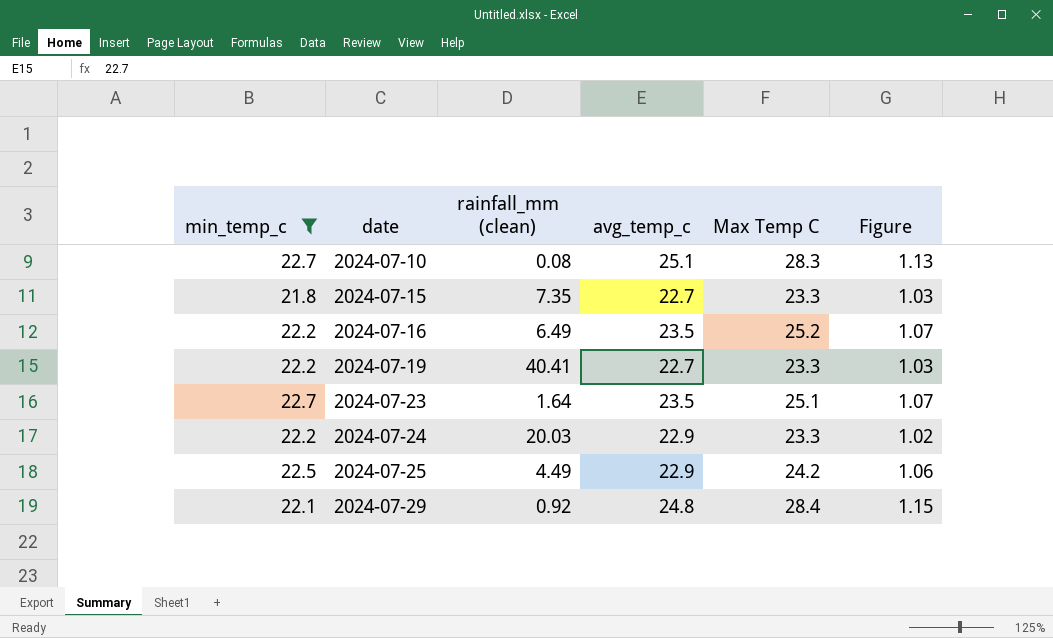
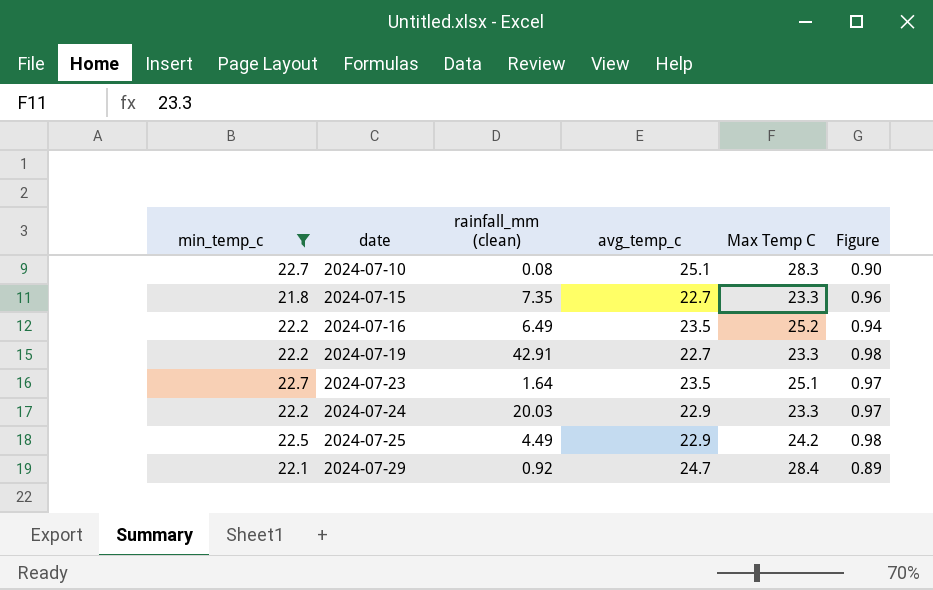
column Figure | formula: [Max Temp C] / [avg_temp_c] -> [min_temp_c] / [avg_temp_c]
2024-07-19 | rainfall_mm (clean): 40.41 -> 42.91
2024-07-29 | avg_temp_c: 24.8 -> 24.7

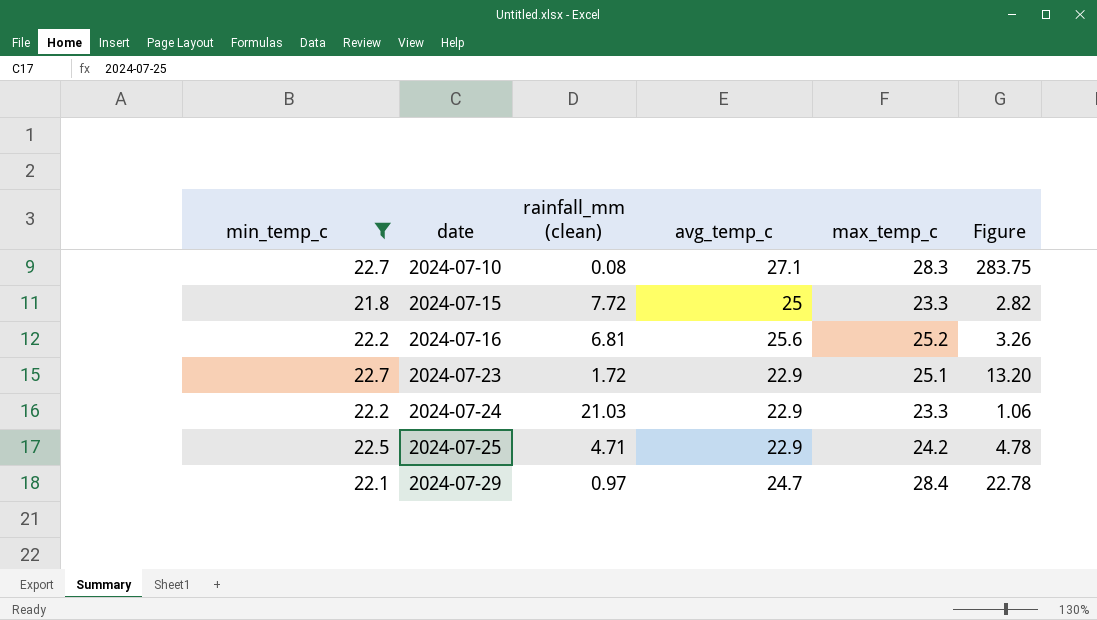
column name: Max Temp C -> max_temp_c
column Figure | formula: [min_temp_c] / [avg_temp_c] -> [min_temp_c] / [rainfall_mm (clean)]
row 2024-07-19: 22.2 | 42.91 | 22.7 | 23.3 | 0.98 -> none
2024-07-10 | avg_temp_c: 25.1 -> 27.1
2024-07-15 | rainfall_mm (clean): 7.35 -> 7.72
2024-07-15 | avg_temp_c: 22.7 -> 25
2024-07-16 | rainfall_mm (clean): 6.49 -> 6.81
2024-07-16 | avg_temp_c: 23.5 -> 25.6
2024-07-23 | rainfall_mm (clean): 1.64 -> 1.72
2024-07-23 | avg_temp_c: 23.5 -> 22.9
2024-07-24 | rainfall_mm (clean): 20.03 -> 21.03
2024-07-25 | rainfall_mm (clean): 4.49 -> 4.71
2024-07-29 | rainfall_mm (clean): 0.92 -> 0.97

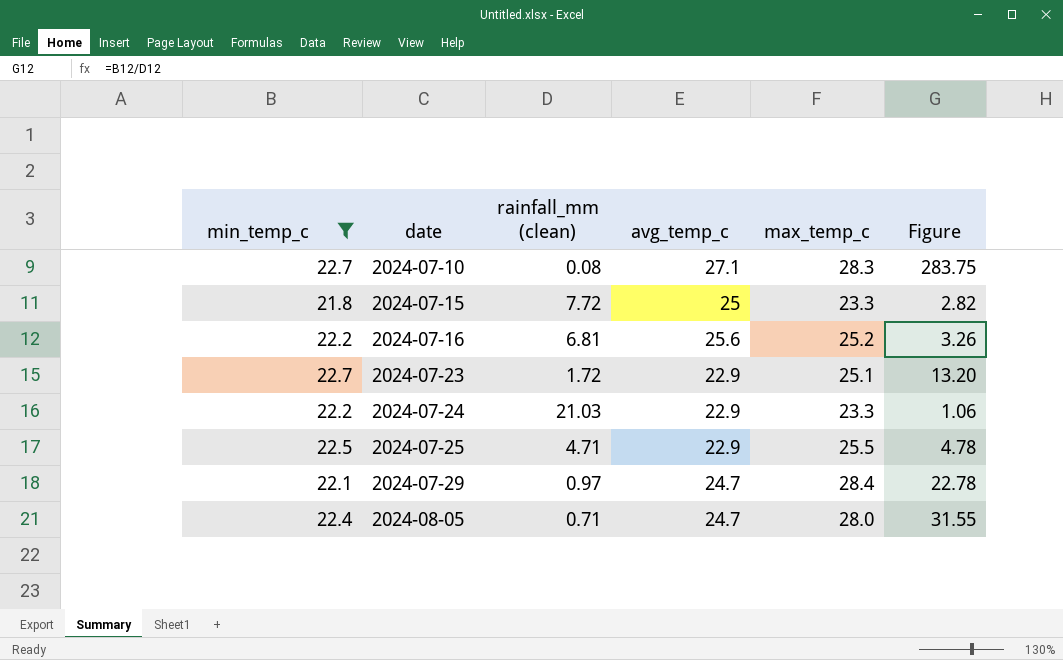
2024-07-25 | max_temp_c: 24.2 -> 25.5
row 2024-08-05: none -> 22.4 | 0.71 | 24.7 | 28.0 | 31.55

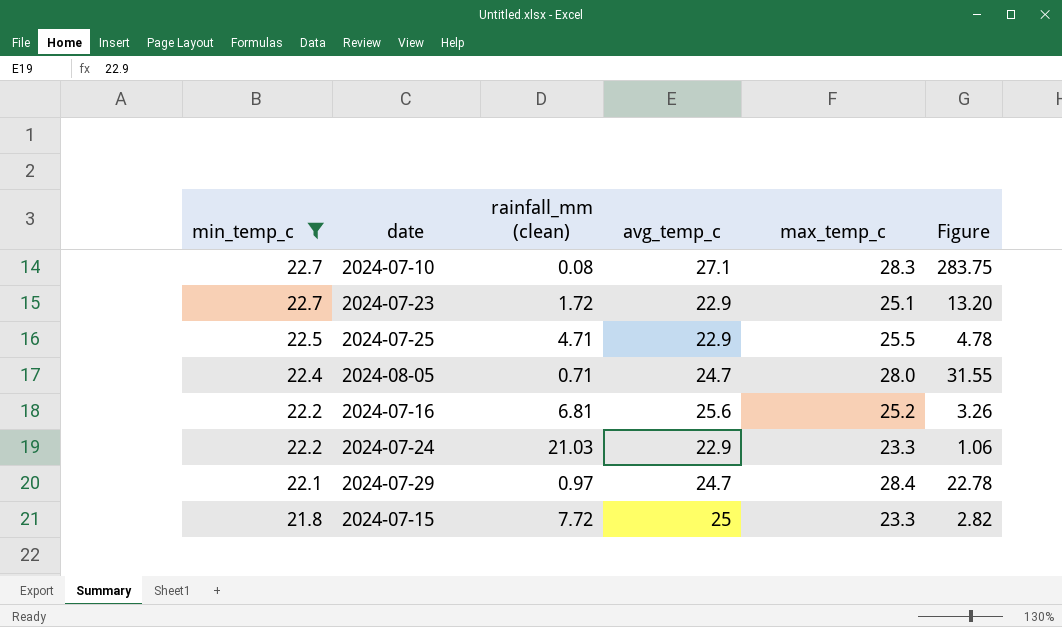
row order: date ascending -> min_temp_c descending

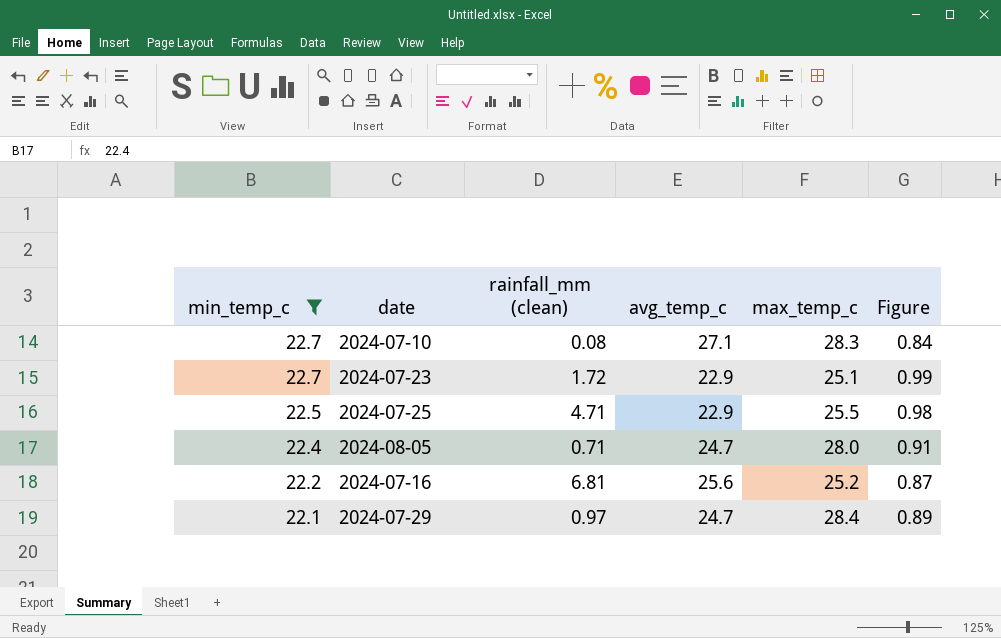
column Figure | formula: [min_temp_c] / [rainfall_mm (clean)] -> [min_temp_c] / [avg_temp_c]
row 2024-07-24: 22.2 | 21.03 | 22.9 | 23.3 | 1.06 -> none
row 2024-07-15: 21.8 | 7.72 | 25 | 23.3 | 2.82 -> none

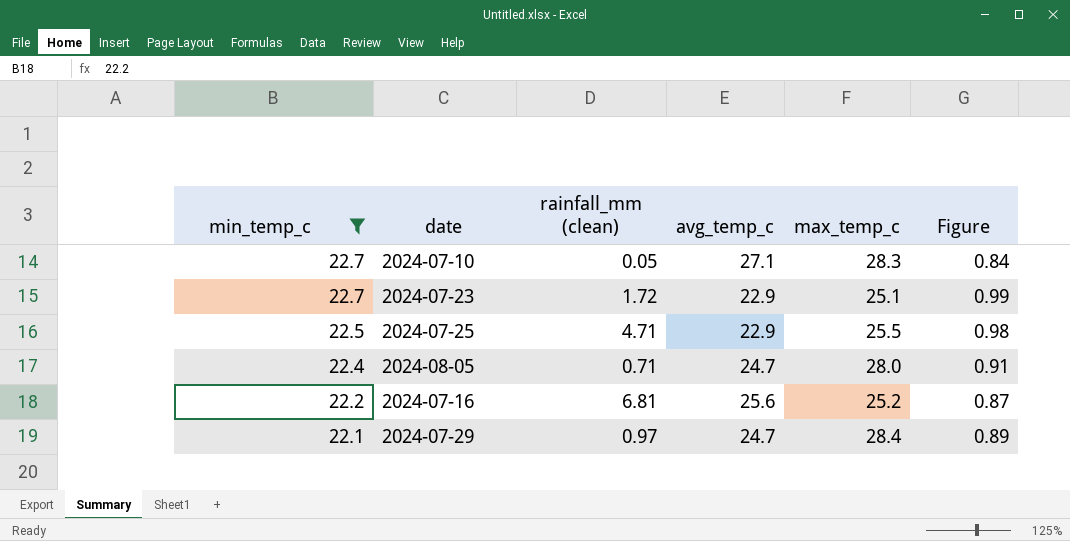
2024-07-10 | rainfall_mm (clean): 0.08 -> 0.05

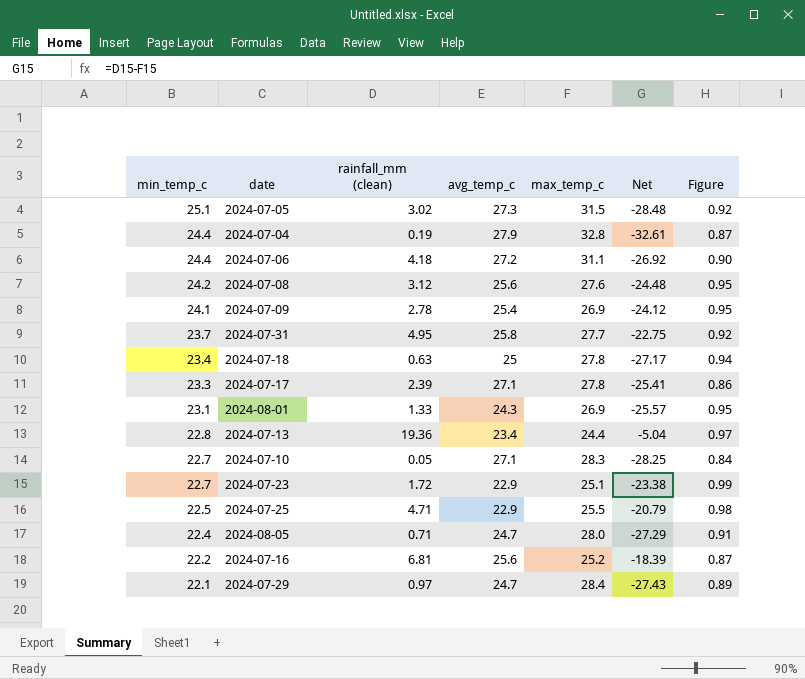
filter: min_temp_c <= 22.7 -> none
column Net | formula: none -> [rainfall_mm (clean)] - [max_temp_c]

